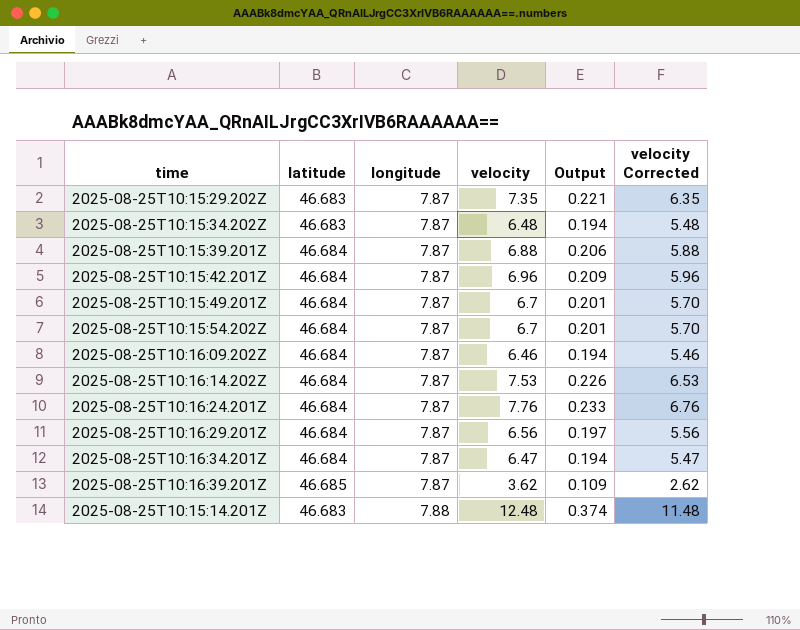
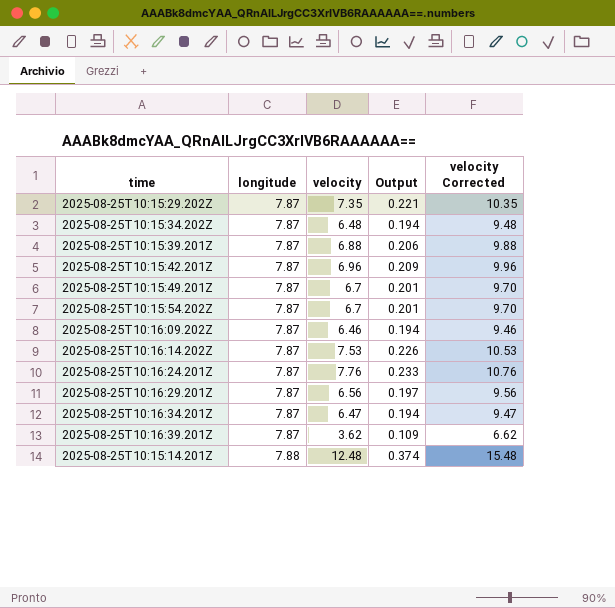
column latitude | position: 2 -> none
column velocity Corrected | formula: [velocity] - 1 -> [velocity] + 3

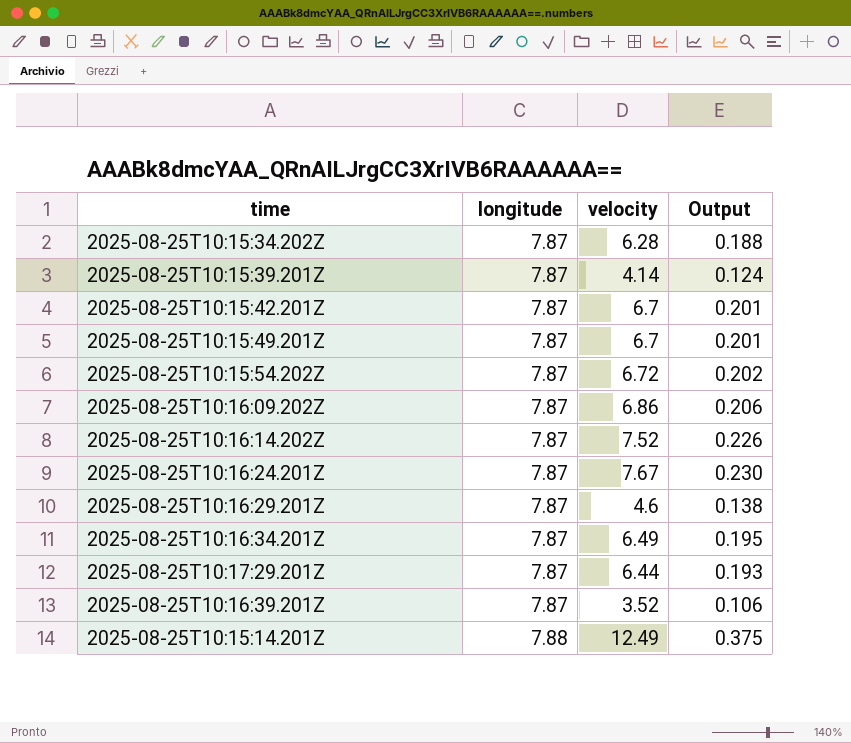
column velocity Corrected | formula: [velocity] + 3 -> none
row 2025-08-25T10:15:29.202Z: 7.87 | 7.35 | 0.221 | 10.35 -> none
2025-08-25T10:15:34.202Z | velocity: 6.48 -> 6.28
2025-08-25T10:15:34.202Z | Output: 0.194 -> 0.188
2025-08-25T10:15:39.201Z | velocity: 6.88 -> 4.14
2025-08-25T10:15:39.201Z | Output: 0.206 -> 0.124
2025-08-25T10:15:42.201Z | velocity: 6.96 -> 6.7
2025-08-25T10:15:42.201Z | Output: 0.209 -> 0.201
2025-08-25T10:15:54.202Z | velocity: 6.7 -> 6.72
2025-08-25T10:15:54.202Z | Output: 0.201 -> 0.202
2025-08-25T10:16:09.202Z | velocity: 6.46 -> 6.86
2025-08-25T10:16:09.202Z | Output: 0.194 -> 0.206
2025-08-25T10:16:14.202Z | velocity: 7.53 -> 7.52
2025-08-25T10:16:24.201Z | velocity: 7.76 -> 7.67
2025-08-25T10:16:24.201Z | Output: 0.233 -> 0.230
2025-08-25T10:16:29.201Z | velocity: 6.56 -> 4.6
2025-08-25T10:16:29.201Z | Output: 0.197 -> 0.138
2025-08-25T10:16:34.201Z | velocity: 6.47 -> 6.49
2025-08-25T10:16:34.201Z | Output: 0.194 -> 0.195
row 2025-08-25T10:17:29.201Z: none -> 7.87 | 6.44 | 0.193
2025-08-25T10:16:39.201Z | velocity: 3.62 -> 3.52
2025-08-25T10:16:39.201Z | Output: 0.109 -> 0.106
2025-08-25T10:15:14.201Z | velocity: 12.48 -> 12.49
2025-08-25T10:15:14.201Z | Output: 0.374 -> 0.375

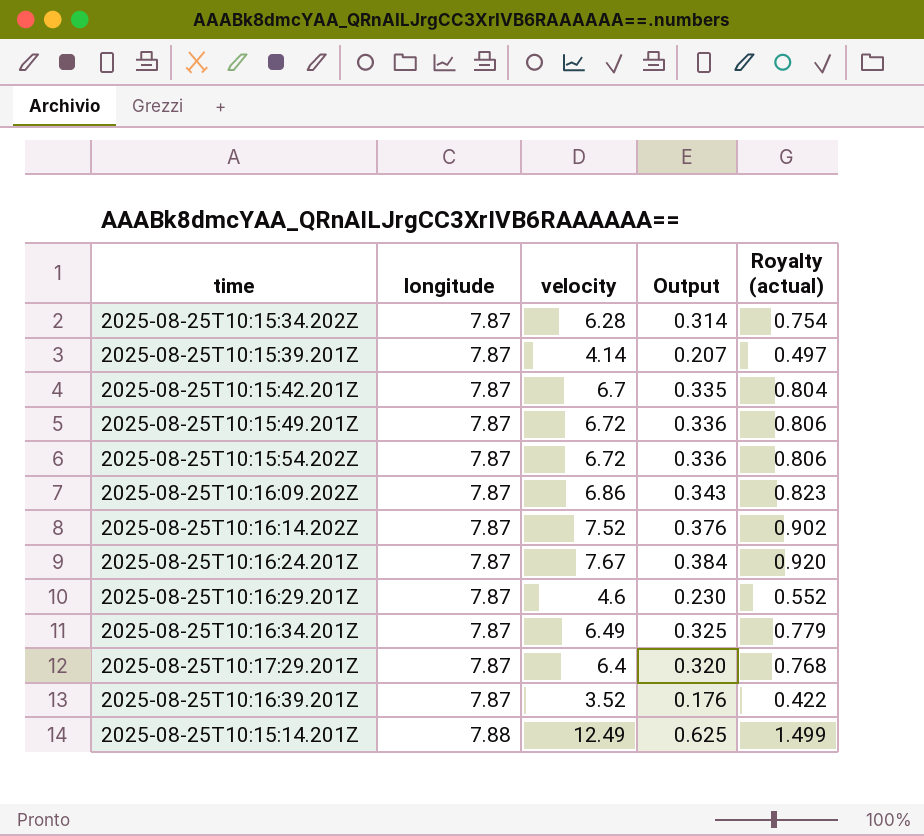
column Output | formula: [velocity] * 0.03 -> [velocity] * 0.05
column Royalty (actual) | formula: none -> [velocity] * 0.12
2025-08-25T10:15:49.201Z | velocity: 6.7 -> 6.72
2025-08-25T10:17:29.201Z | velocity: 6.44 -> 6.4

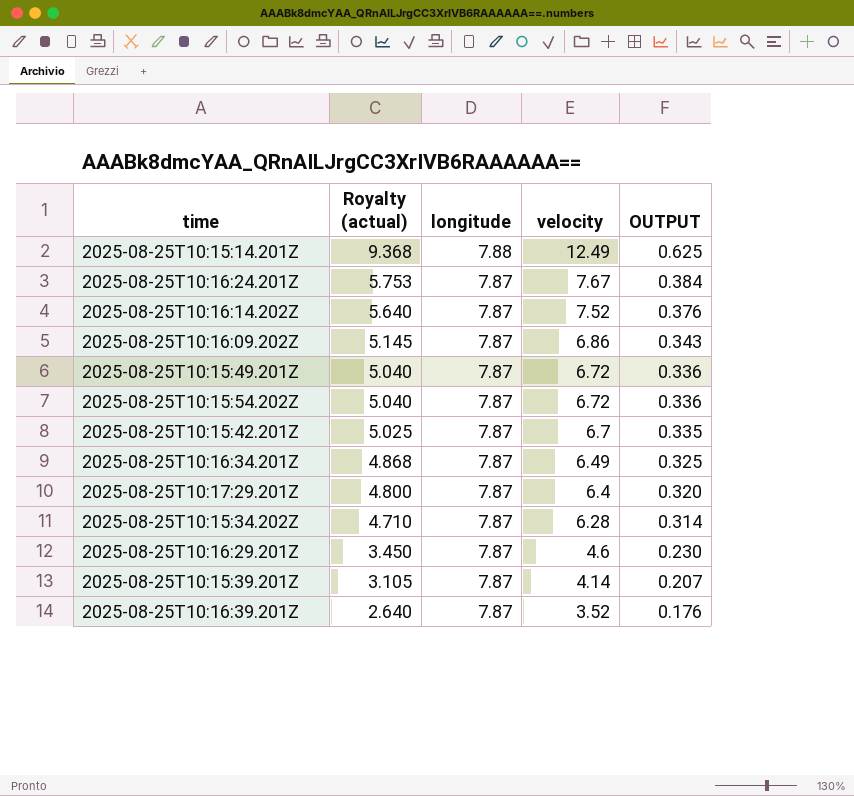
row order: longitude ascending -> Royalty (actual) descending
column Royalty (actual) | formula: [velocity] * 0.12 -> [velocity] * 0.75
column Royalty (actual) | position: 5 -> 2
column name: Output -> OUTPUT

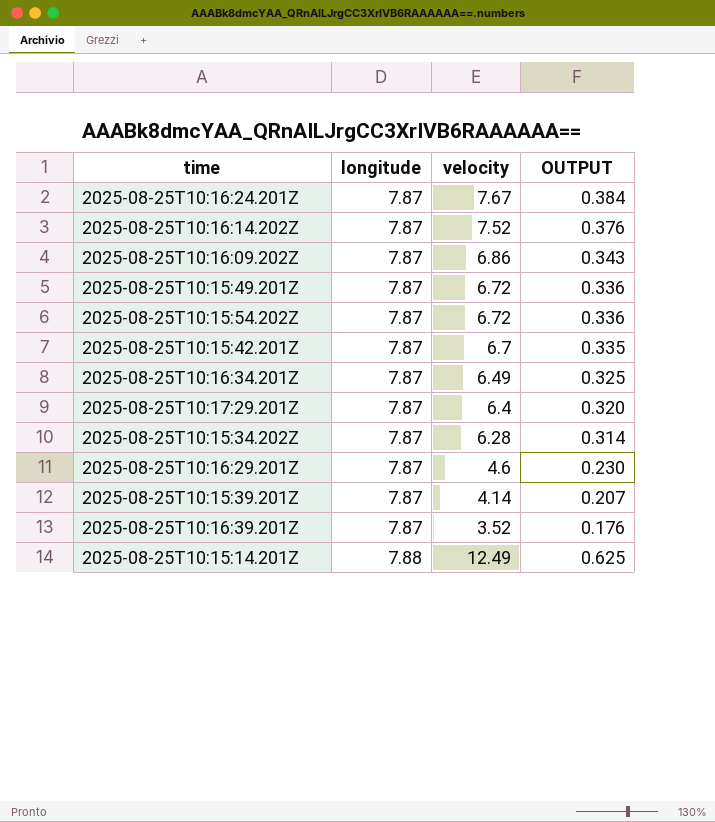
row order: Royalty (actual) descending -> longitude ascending
column Royalty (actual) | formula: [velocity] * 0.75 -> none

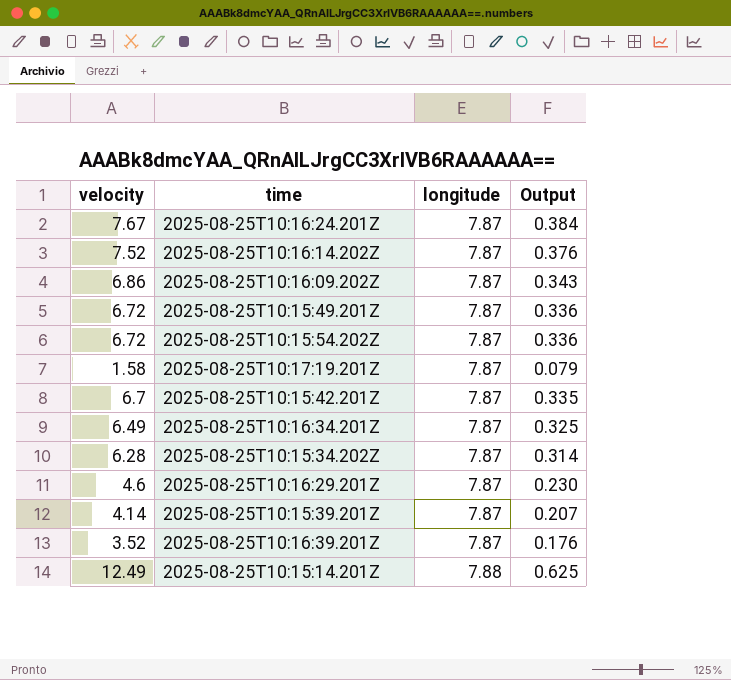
column velocity | position: 3 -> 1
column name: OUTPUT -> Output
row 2025-08-25T10:17:29.201Z: 7.87 | 6.4 | 0.320 -> none
row 2025-08-25T10:17:19.201Z: none -> 1.58 | 7.87 | 0.079

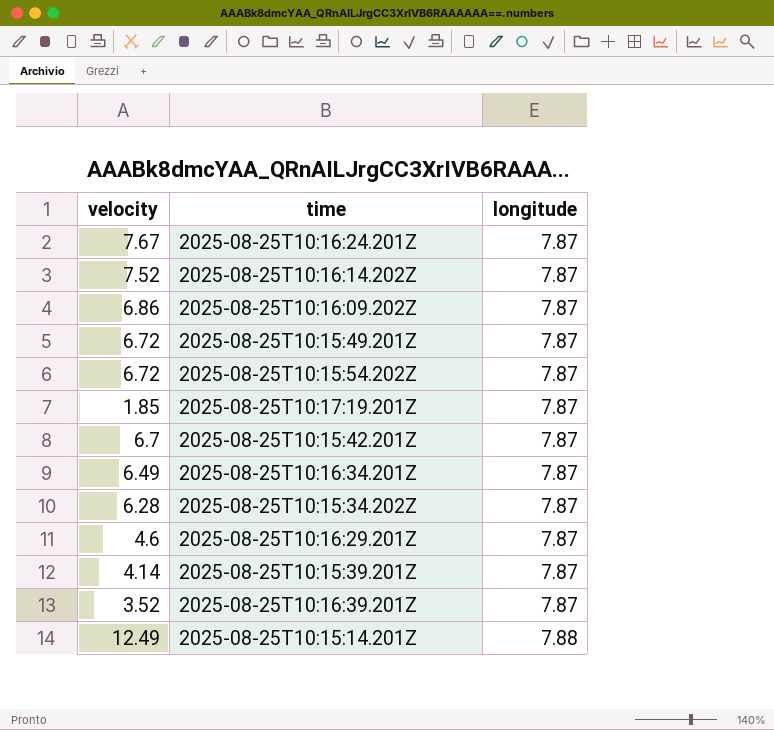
column Output | formula: [velocity] * 0.05 -> none
2025-08-25T10:17:19.201Z | velocity: 1.58 -> 1.85

